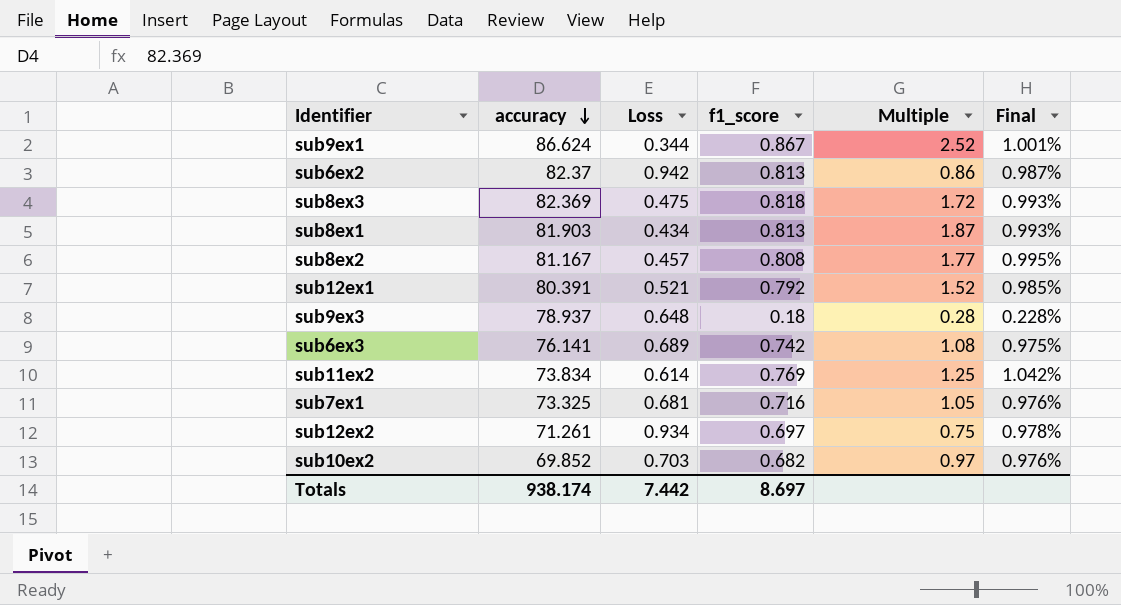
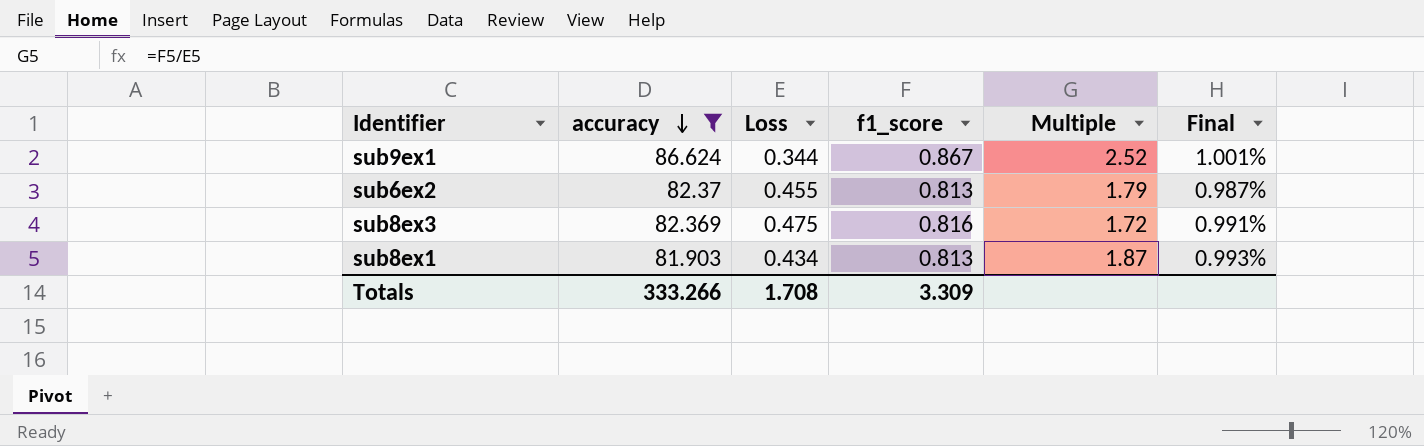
filter: none -> accuracy >= 81.903
sub6ex2 | Loss: 0.942 -> 0.455
sub6ex2 | Multiple: 0.86 -> 1.79
sub8ex3 | f1_score: 0.818 -> 0.816
sub8ex3 | Final: 0.993% -> 0.991%
Totals | accuracy: 938.174 -> 333.266
Totals | Loss: 7.442 -> 1.708
Totals | f1_score: 8.697 -> 3.309

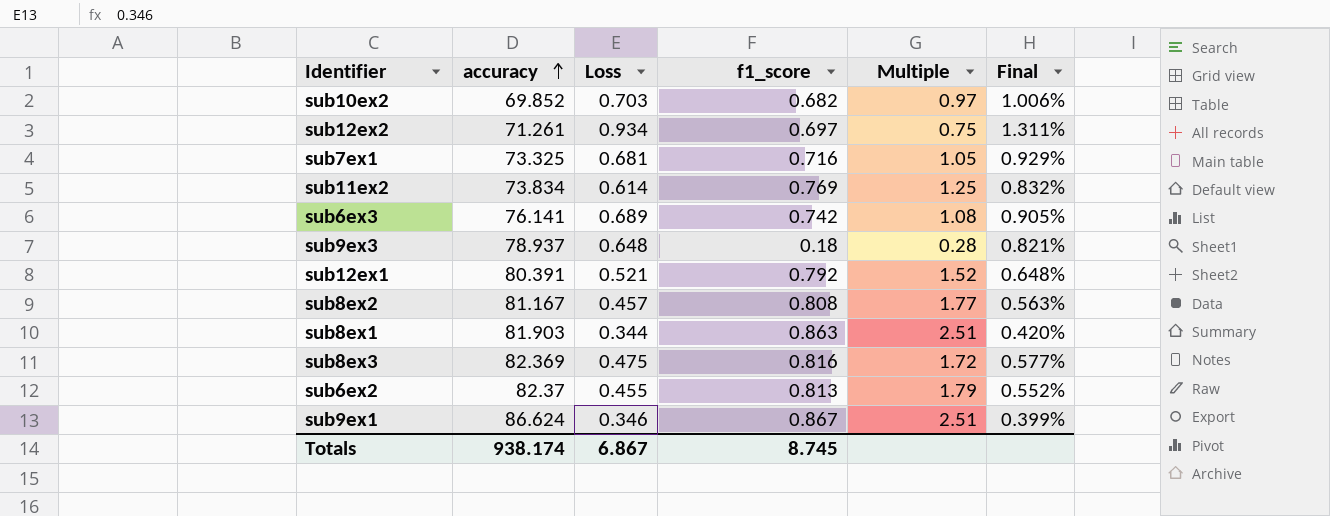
filter: accuracy >= 81.903 -> none
row order: accuracy descending -> accuracy ascending
column Final | formula: [f1_score] / [accuracy] -> [Loss] / [accuracy]
sub8ex1 | Loss: 0.434 -> 0.344
sub8ex1 | f1_score: 0.813 -> 0.863
sub8ex1 | Multiple: 1.87 -> 2.51
sub9ex1 | Loss: 0.344 -> 0.346
sub9ex1 | Multiple: 2.52 -> 2.51
Totals | accuracy: 333.266 -> 938.174
Totals | Loss: 1.708 -> 6.867
Totals | f1_score: 3.309 -> 8.745

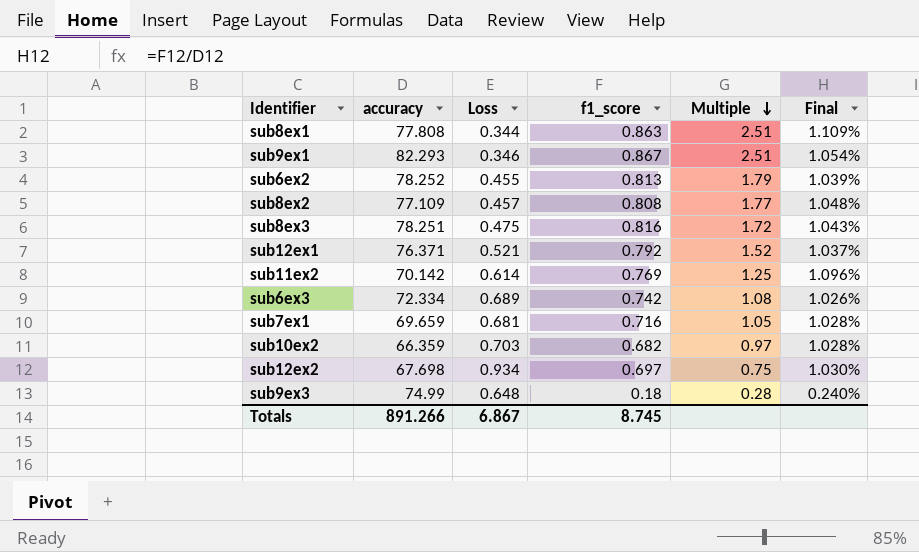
row order: accuracy ascending -> Multiple descending
column Final | formula: [Loss] / [accuracy] -> [f1_score] / [accuracy]
sub8ex1 | accuracy: 81.903 -> 77.808
sub9ex1 | accuracy: 86.624 -> 82.293
sub6ex2 | accuracy: 82.37 -> 78.252
sub8ex2 | accuracy: 81.167 -> 77.109
sub8ex3 | accuracy: 82.369 -> 78.251
sub12ex1 | accuracy: 80.391 -> 76.371
sub11ex2 | accuracy: 73.834 -> 70.142
sub6ex3 | accuracy: 76.141 -> 72.334
sub7ex1 | accuracy: 73.325 -> 69.659
sub10ex2 | accuracy: 69.852 -> 66.359
sub12ex2 | accuracy: 71.261 -> 67.698
sub9ex3 | accuracy: 78.937 -> 74.99
Totals | accuracy: 938.174 -> 891.266

